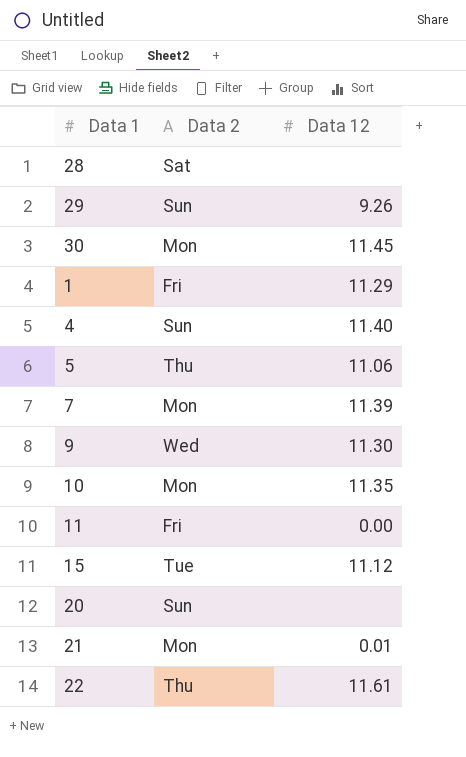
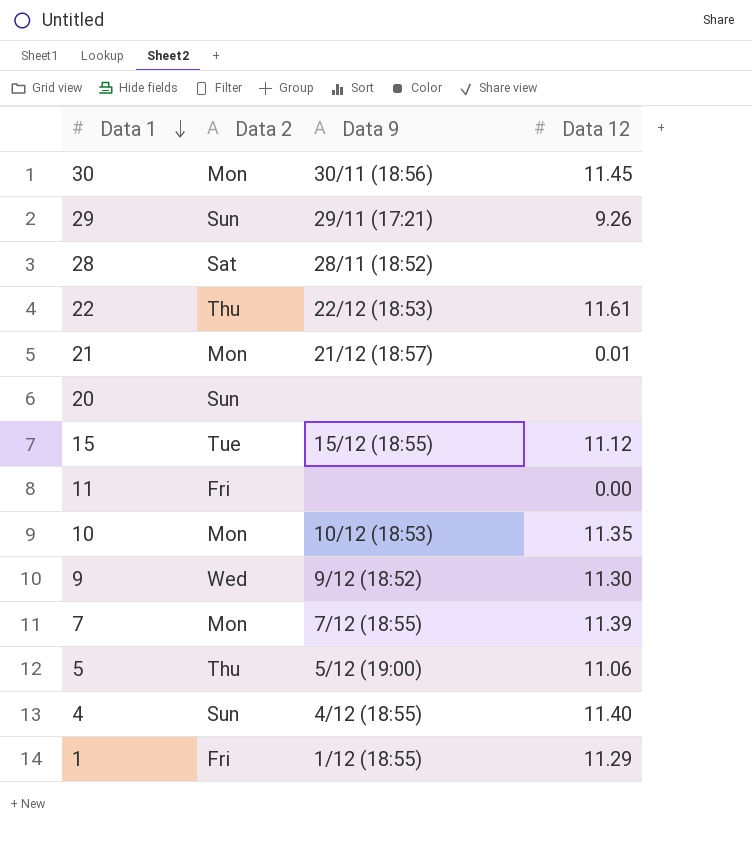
row order: none -> Data 1 descending
column Data 9 | position: none -> 3

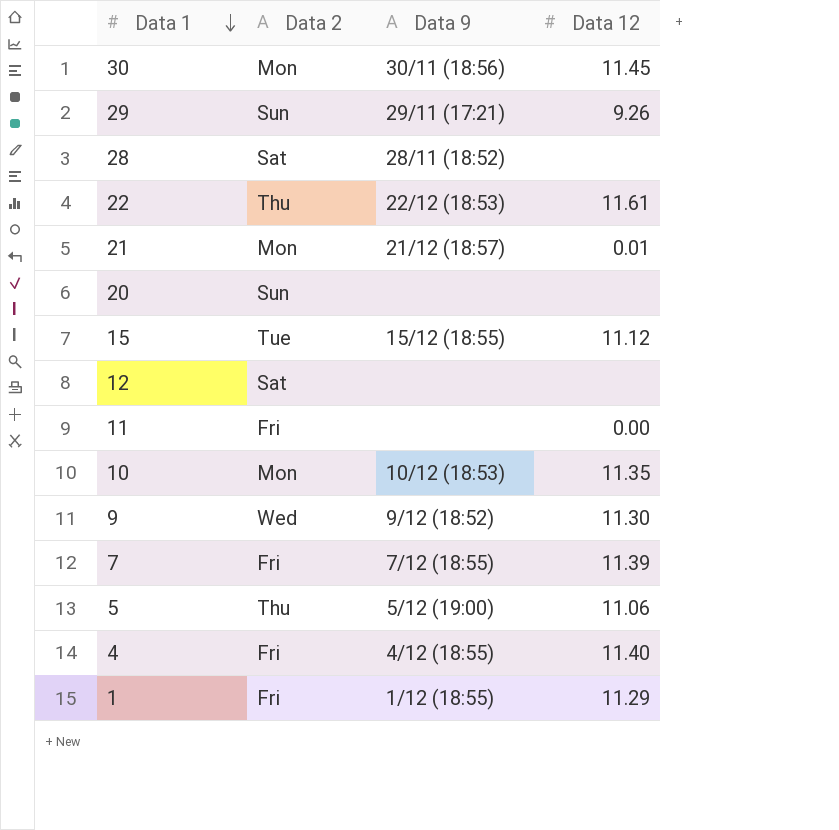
row 12: none -> Sat | none | none
7 | Data 2: Mon -> Fri
4 | Data 2: Sun -> Fri

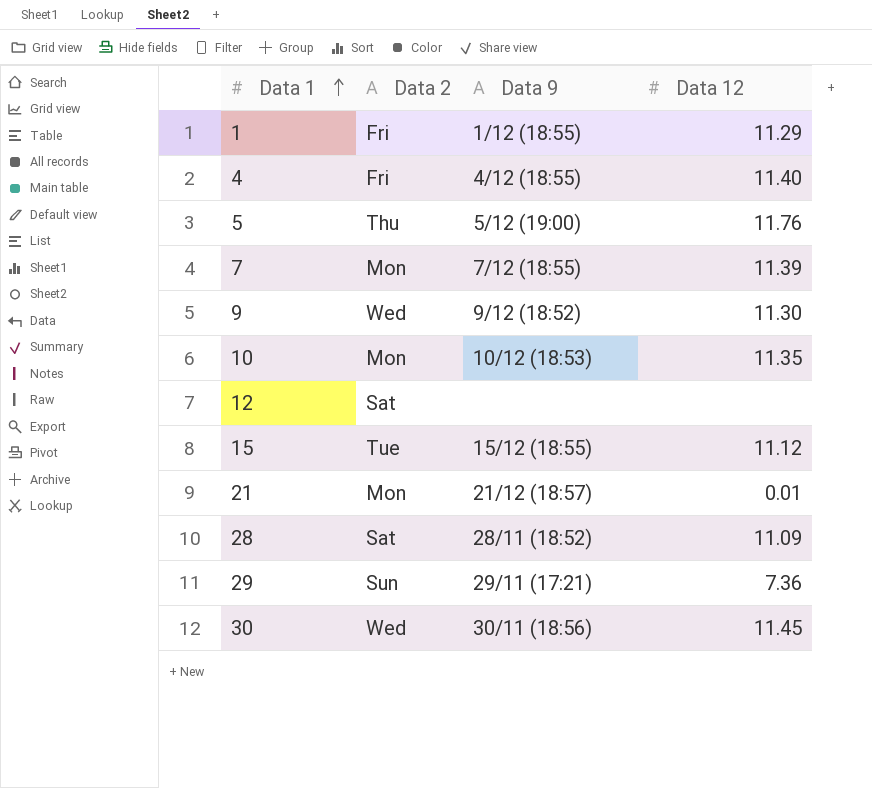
row order: Data 1 descending -> Data 1 ascending
row 22: Thu | 22/12 (18:53) | 11.61 -> none
row 20: Sun | none | none -> none
row 11: Fri | none | 0.00 -> none
5 | Data 12: 11.06 -> 11.76
7 | Data 2: Fri -> Mon
28 | Data 12: none -> 11.09
29 | Data 12: 9.26 -> 7.36
30 | Data 2: Mon -> Wed

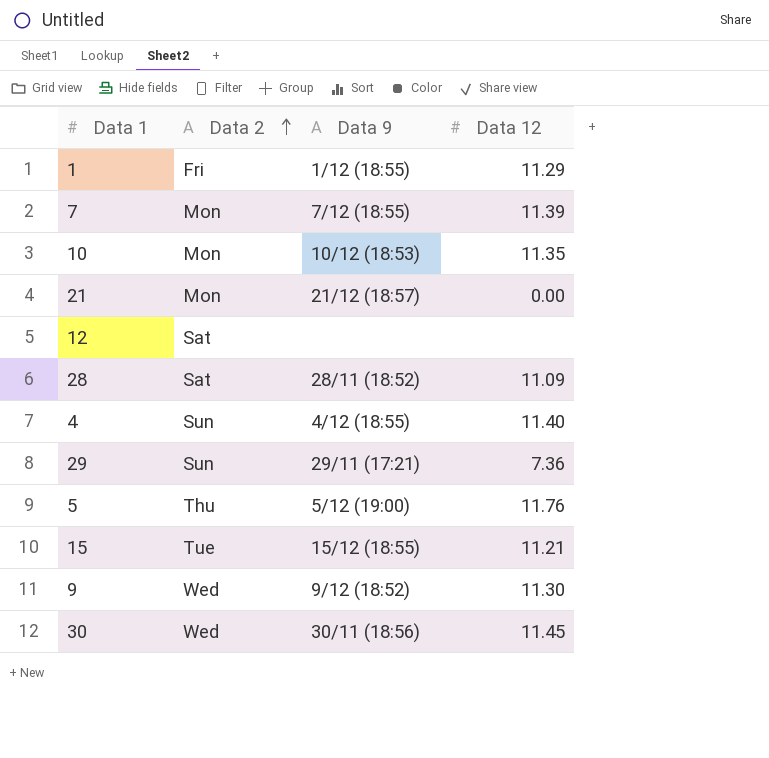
row order: Data 1 ascending -> Data 2 ascending
21 | Data 12: 0.01 -> 0.00
4 | Data 2: Fri -> Sun
15 | Data 12: 11.12 -> 11.21

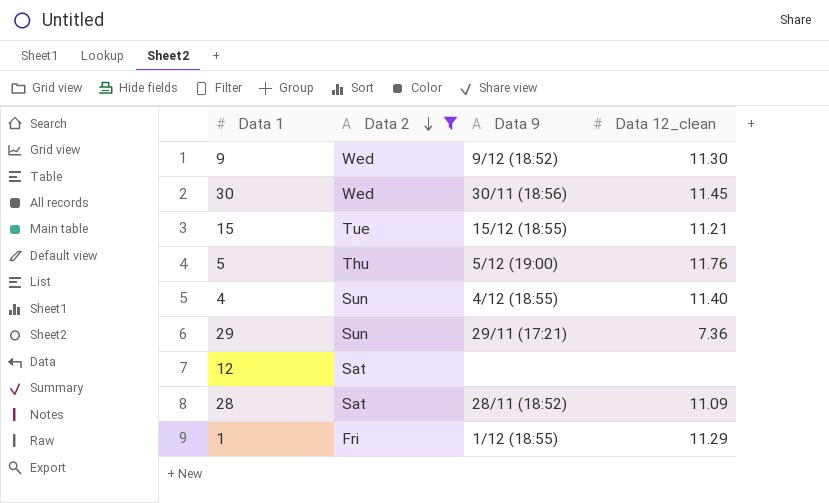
filter: none -> Data 2 != Mon
row order: Data 2 ascending -> Data 2 descending
column name: Data 12 -> Data 12_clean

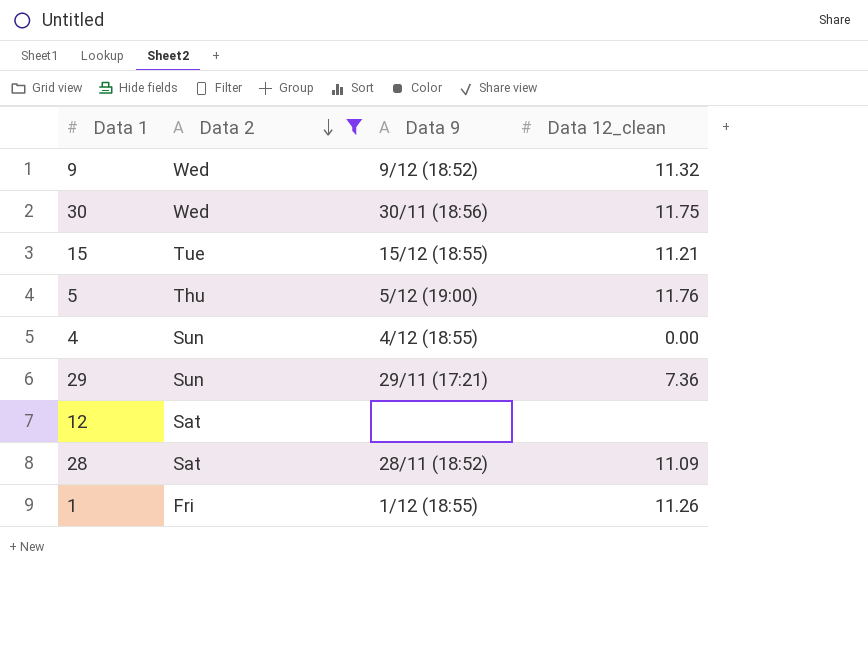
9 | Data 12_clean: 11.30 -> 11.32
30 | Data 12_clean: 11.45 -> 11.75
4 | Data 12_clean: 11.40 -> 0.00
1 | Data 12_clean: 11.29 -> 11.26

